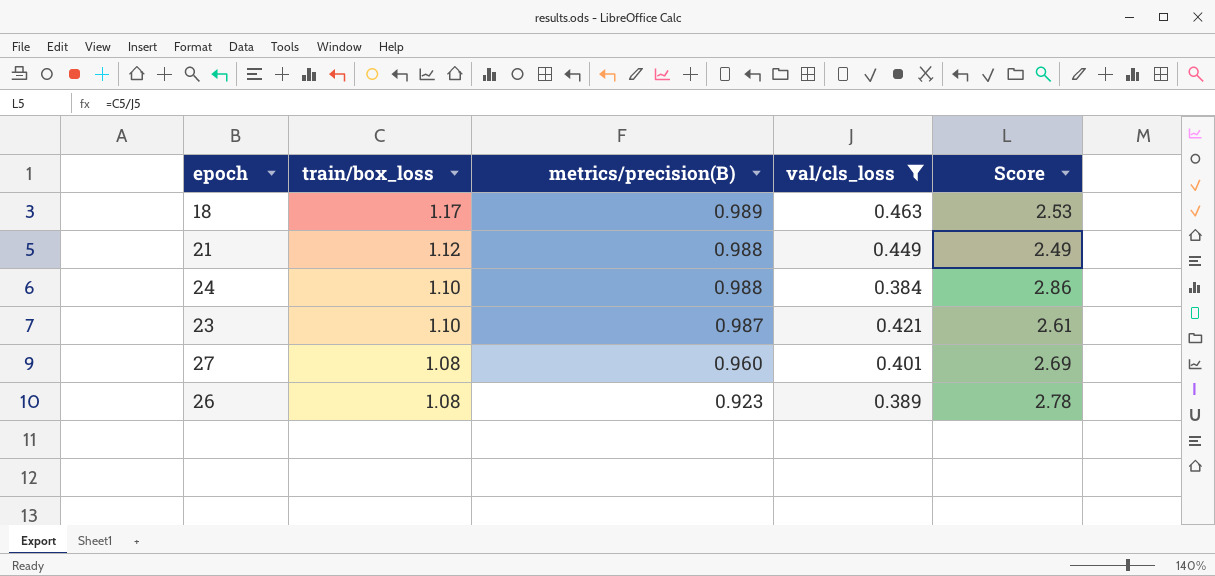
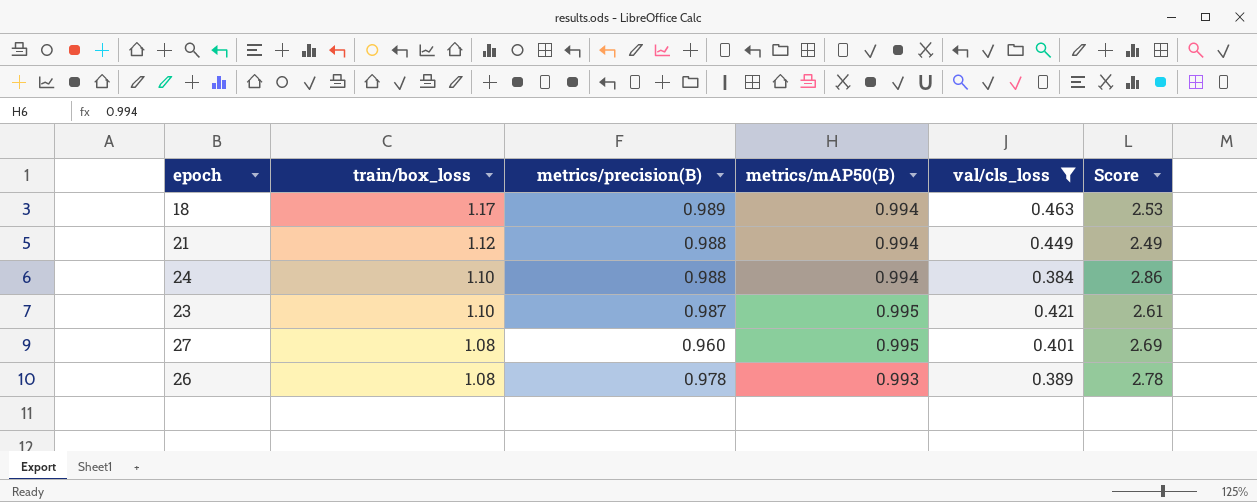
column metrics/mAP50(B) | position: none -> 4
26 | metrics/precision(B): 0.923 -> 0.978

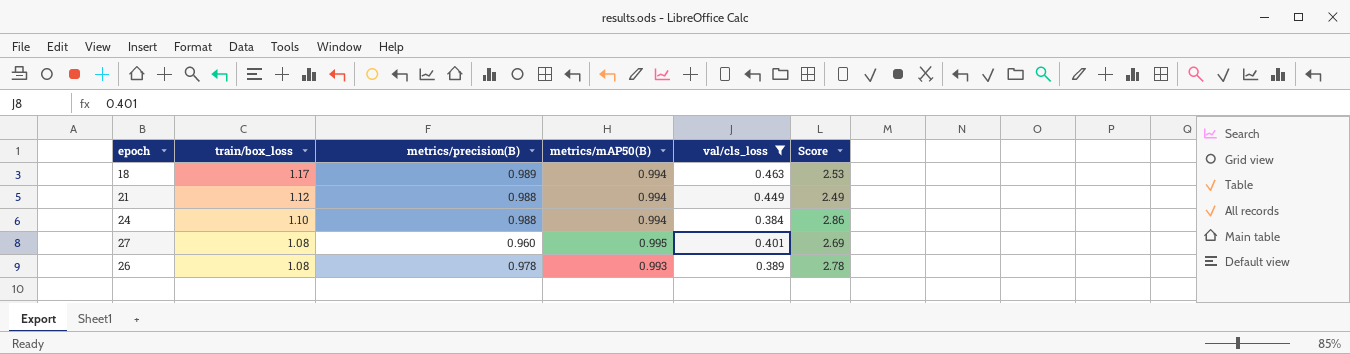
row 23: 1.10 | 0.987 | 0.995 | 0.421 | 2.61 -> none

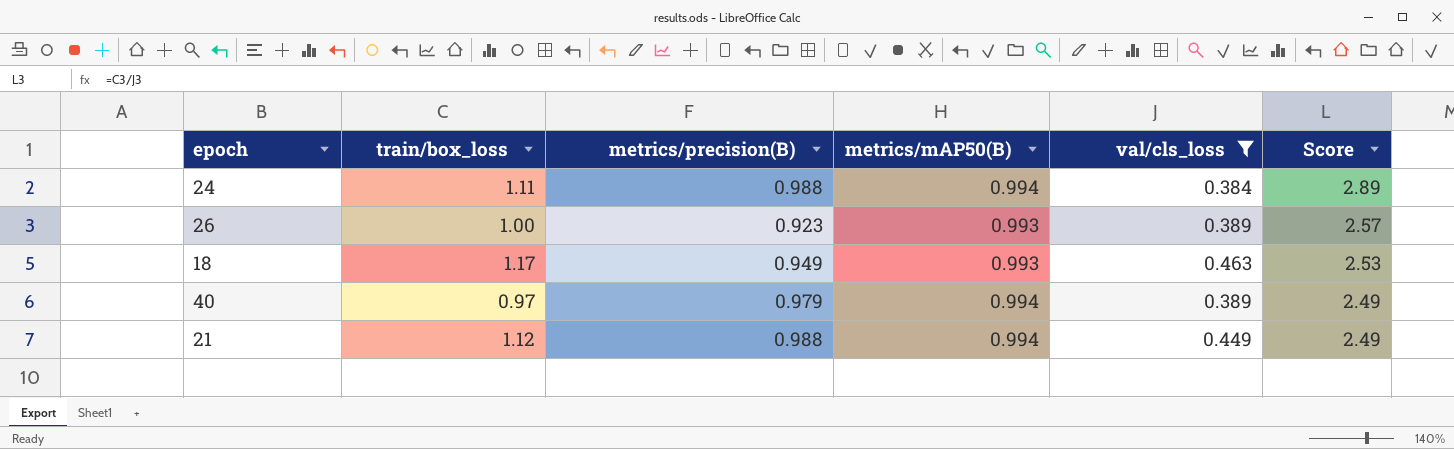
row order: train/box_loss descending -> Score descending
row 27: 1.08 | 0.960 | 0.995 | 0.401 | 2.69 -> none
24 | train/box_loss: 1.10 -> 1.11
24 | Score: 2.86 -> 2.89
26 | train/box_loss: 1.08 -> 1.00
26 | metrics/precision(B): 0.978 -> 0.923
26 | Score: 2.78 -> 2.57
18 | metrics/precision(B): 0.989 -> 0.949
18 | metrics/mAP50(B): 0.994 -> 0.993
row 40: none -> 0.97 | 0.979 | 0.994 | 0.389 | 2.49

